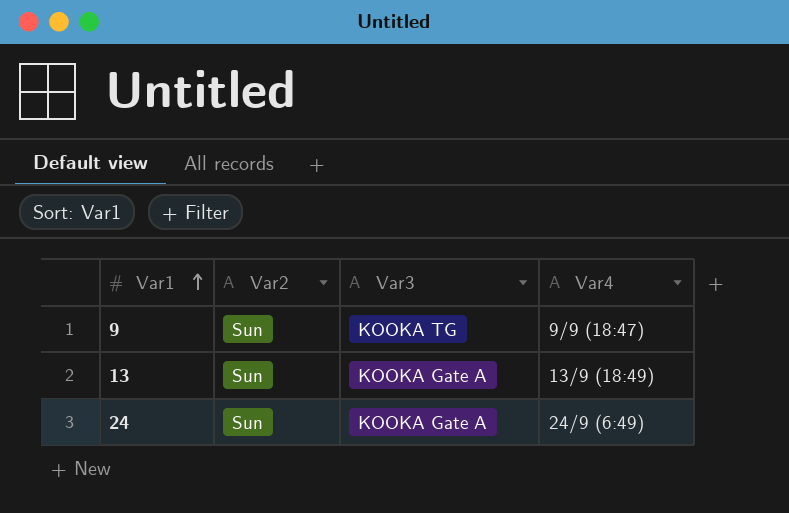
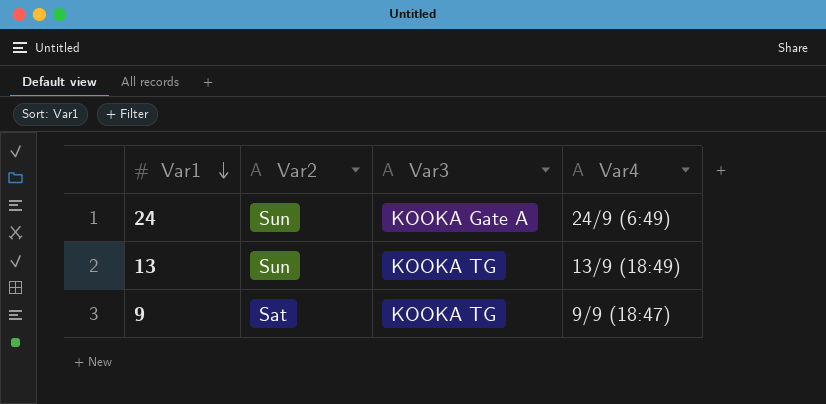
row order: Var1 ascending -> Var1 descending
13 | Var3: KOOKA Gate A -> KOOKA TG
9 | Var2: Sun -> Sat

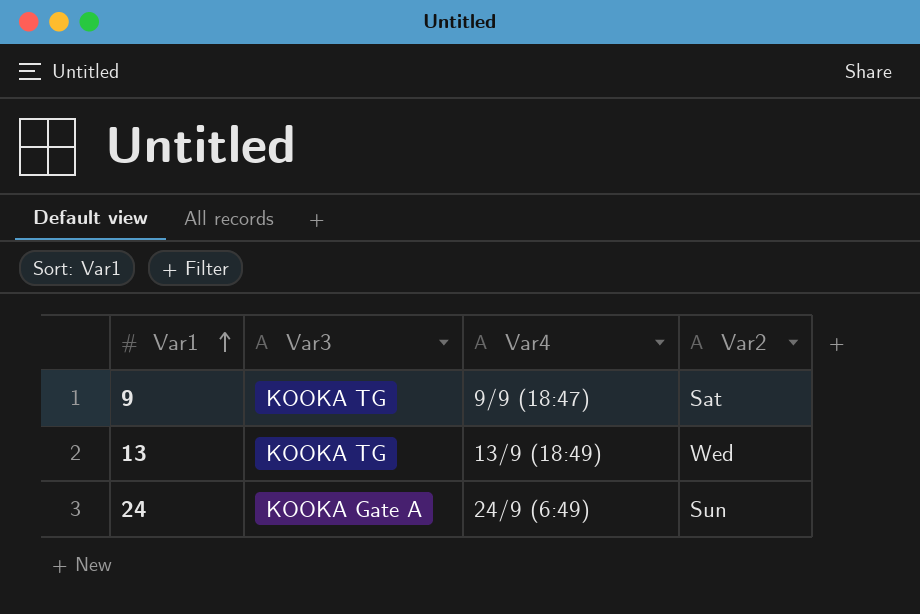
row order: Var1 descending -> Var1 ascending
column Var2 | position: 2 -> 4
13 | Var2: Sun -> Wed

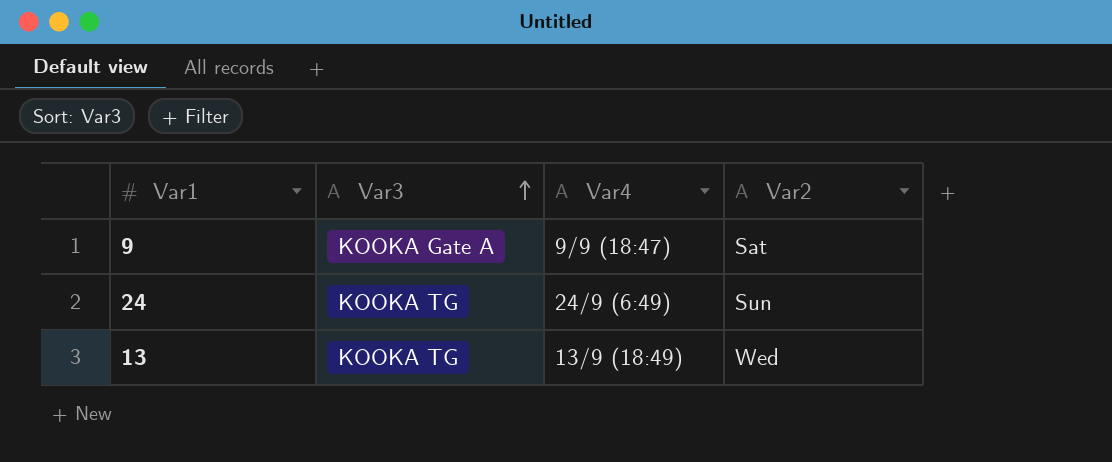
row order: Var1 ascending -> Var3 ascending
9 | Var3: KOOKA TG -> KOOKA Gate A
24 | Var3: KOOKA Gate A -> KOOKA TG

